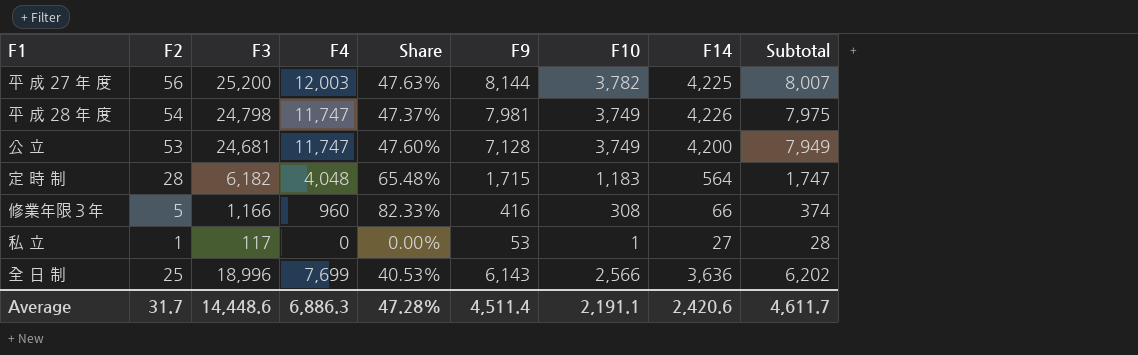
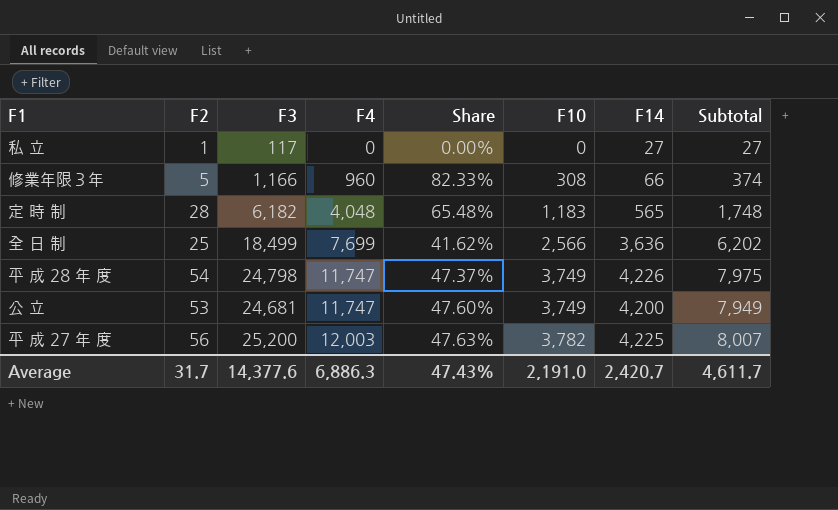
row order: none -> F4 ascending
column F9 | position: 6 -> none
私 立 | F10: 1 -> 0
私 立 | Subtotal: 28 -> 27
定 時 制 | F14: 564 -> 565
定 時 制 | Subtotal: 1,747 -> 1,748
全 日 制 | F3: 18,996 -> 18,499
全 日 制 | Share: 40.53% -> 41.62%
Average | F3: 14,448.6 -> 14,377.6
Average | Share: 47.28% -> 47.43%
Average | F10: 2,191.1 -> 2,191.0
Average | F14: 2,420.6 -> 2,420.7

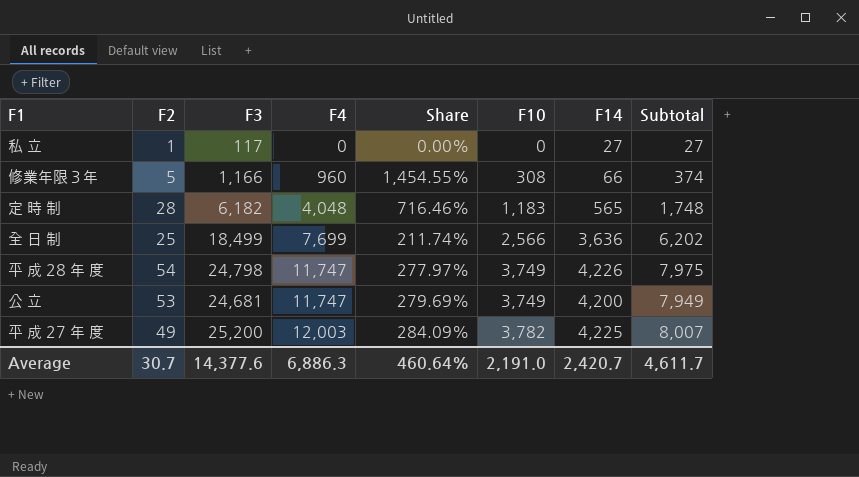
column Share | formula: [F4] / [F3] -> [F4] / [F14]
平 成 27 年 度 | F2: 56 -> 49
Average | F2: 31.7 -> 30.7
Average | Share: 47.43% -> 460.64%

